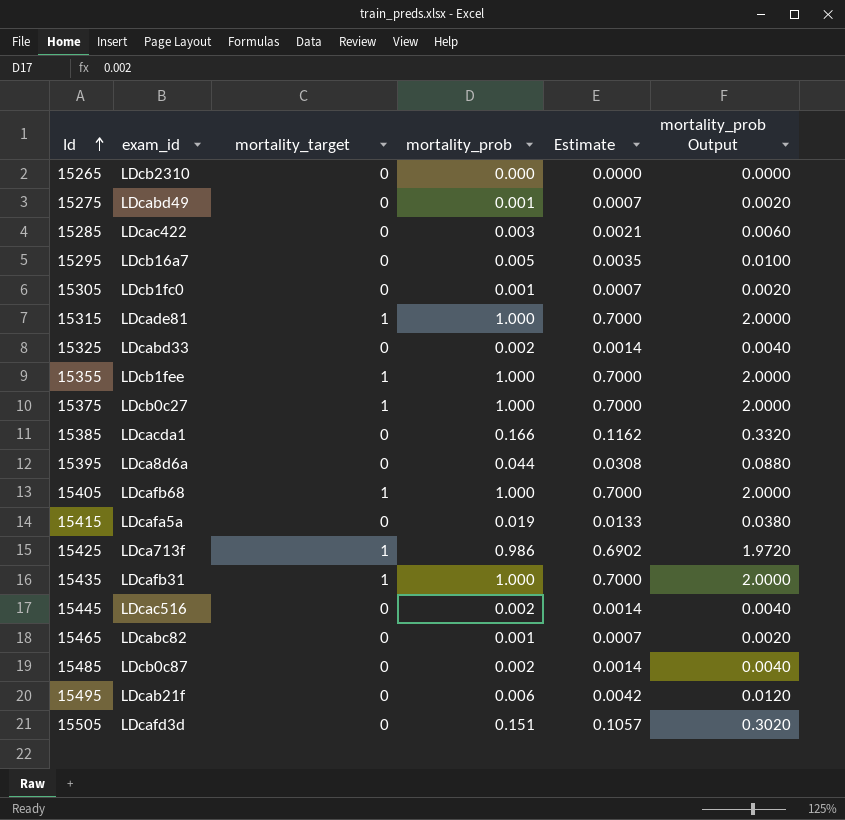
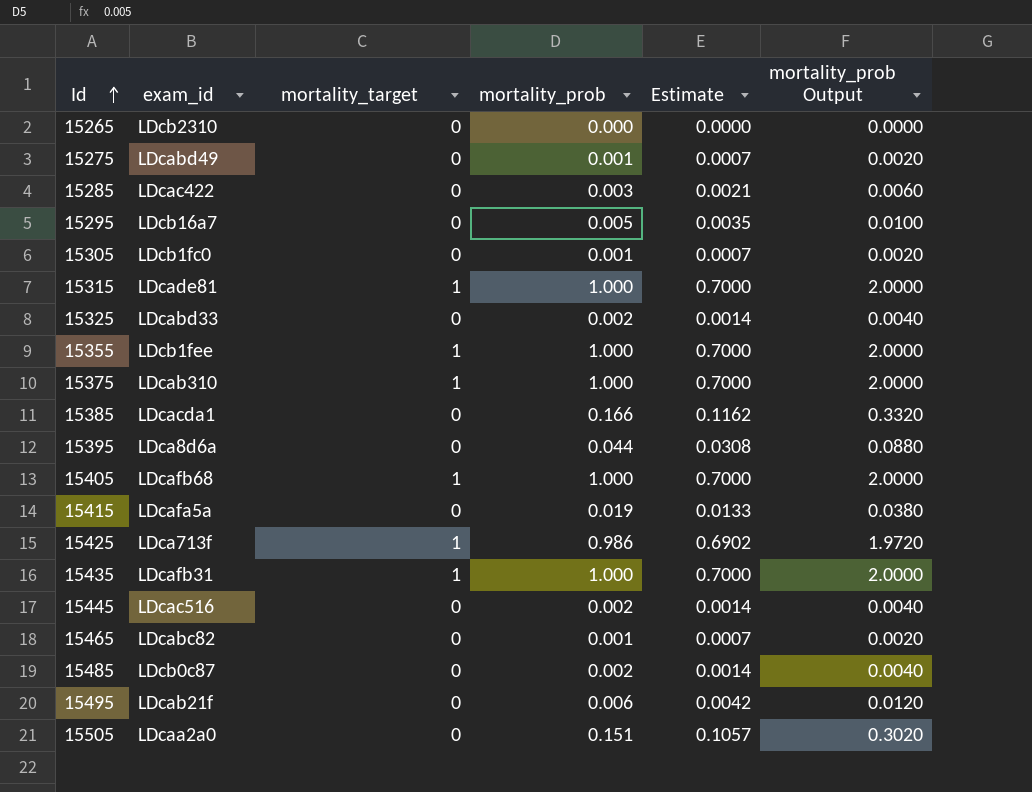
15375 | exam_id: LDcb0c27 -> LDcab310
15505 | exam_id: LDcafd3d -> LDcaa2a0

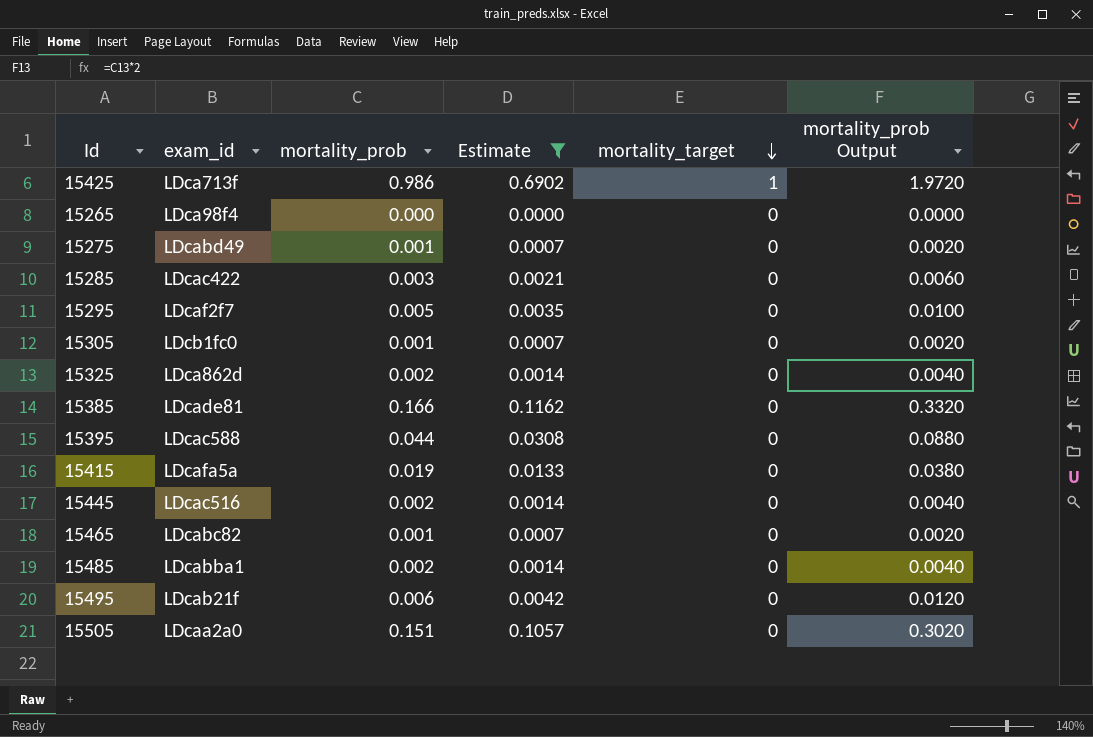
filter: none -> Estimate != 0.7000
row order: Id ascending -> mortality_target descending
column mortality_target | position: 3 -> 5
15265 | exam_id: LDcb2310 -> LDca98f4
15295 | exam_id: LDcb16a7 -> LDcaf2f7
15325 | exam_id: LDcabd33 -> LDca862d
15385 | exam_id: LDcacda1 -> LDcade81
15395 | exam_id: LDca8d6a -> LDcac588
15485 | exam_id: LDcb0c87 -> LDcabba1

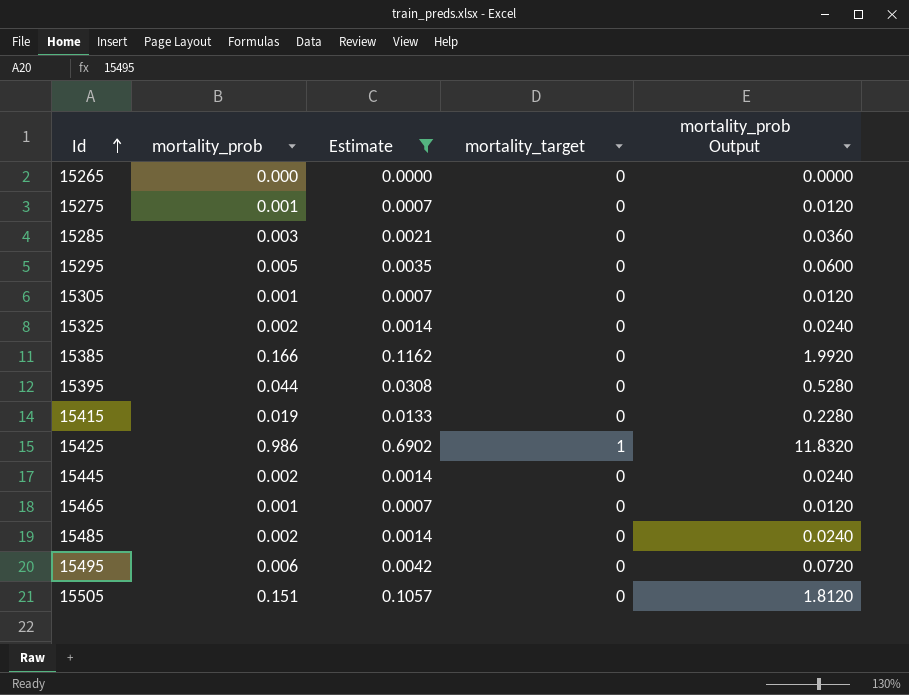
row order: mortality_target descending -> Id ascending
column exam_id | position: 2 -> none
column mortality_prob Output | formula: [mortality_prob] * 2 -> [mortality_prob] * 12

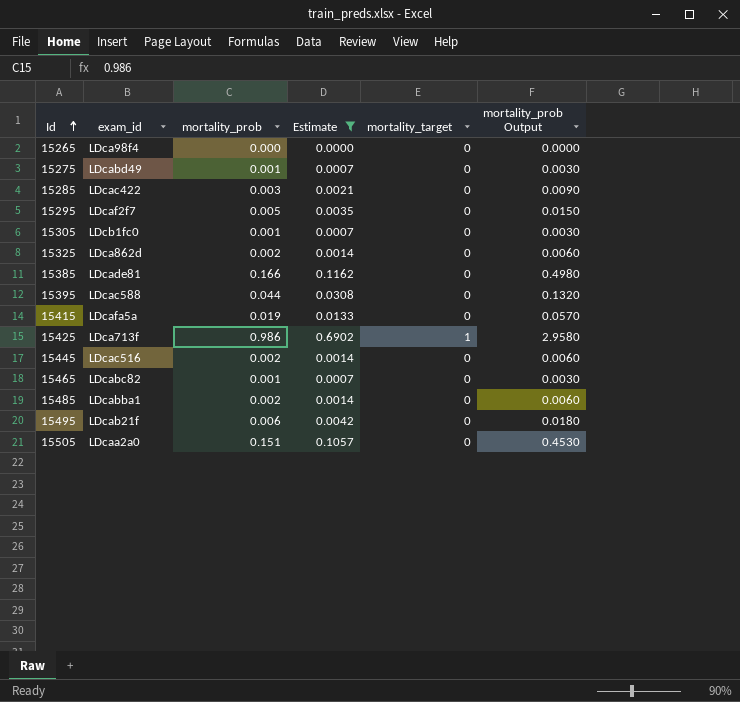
column exam_id | position: none -> 2
column mortality_prob Output | formula: [mortality_prob] * 12 -> [mortality_prob] * 3

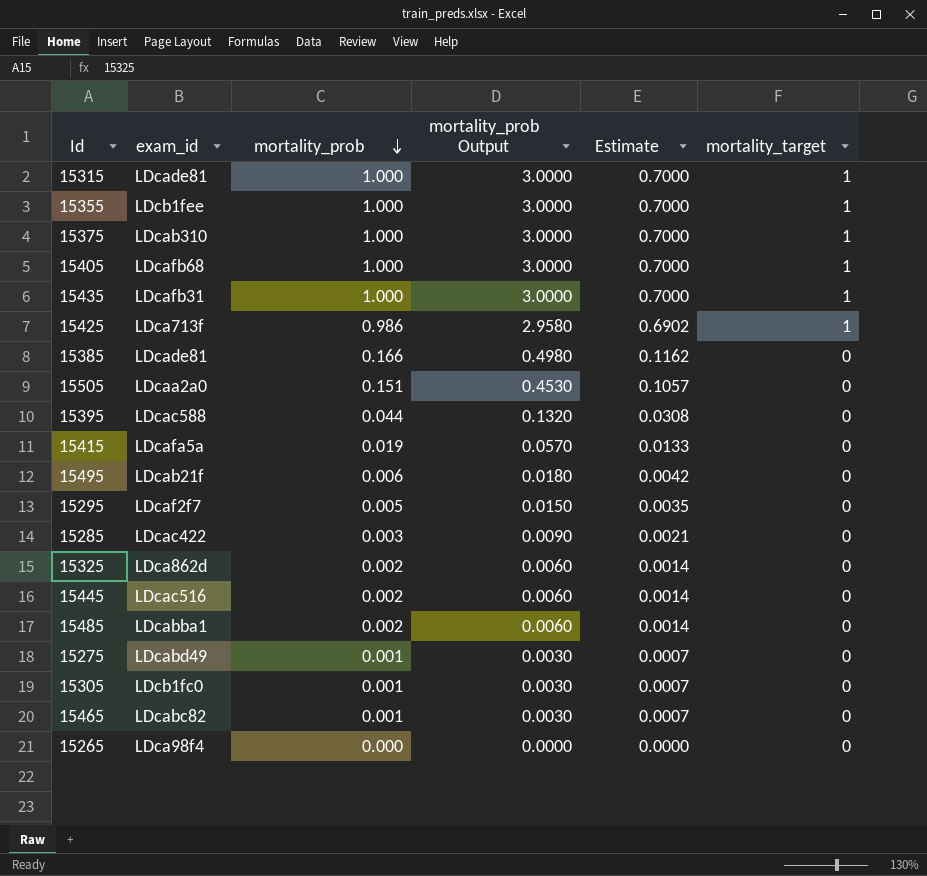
filter: Estimate != 0.7000 -> none
row order: Id ascending -> mortality_prob descending
column mortality_prob Output | position: 6 -> 4

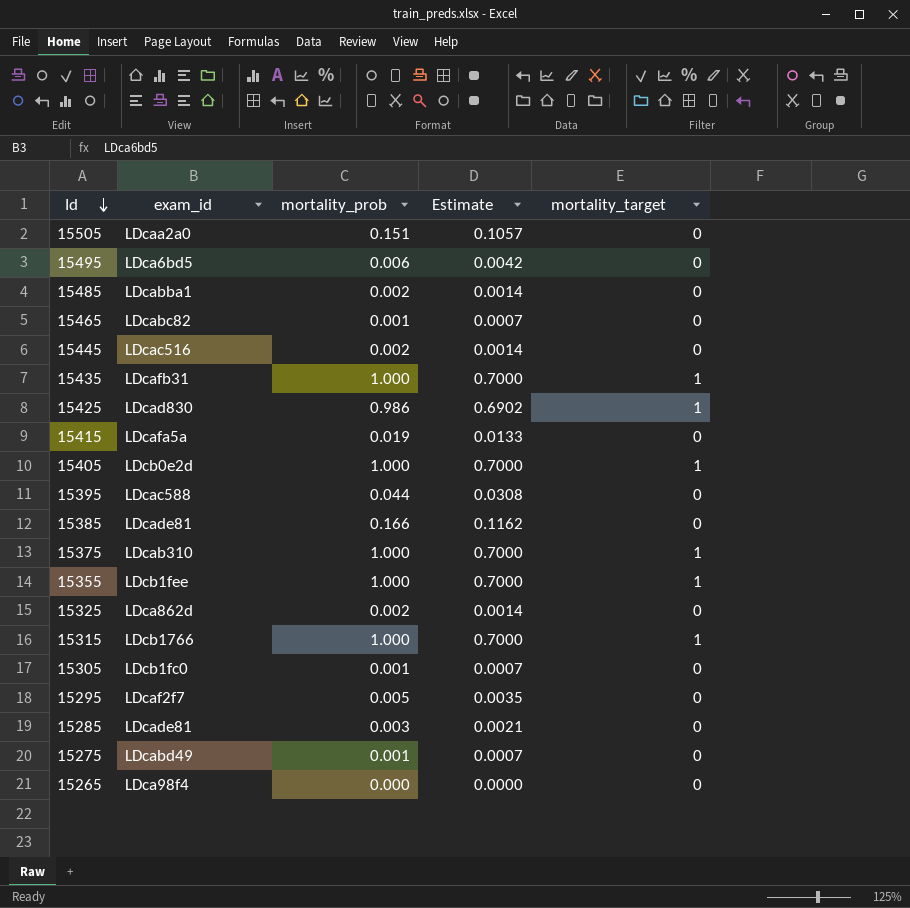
row order: mortality_prob descending -> Id descending
column mortality_prob Output | formula: [mortality_prob] * 3 -> none
15495 | exam_id: LDcab21f -> LDca6bd5
15425 | exam_id: LDca713f -> LDcad830
15405 | exam_id: LDcafb68 -> LDcb0e2d
15315 | exam_id: LDcade81 -> LDcb1766
15285 | exam_id: LDcac422 -> LDcade81

